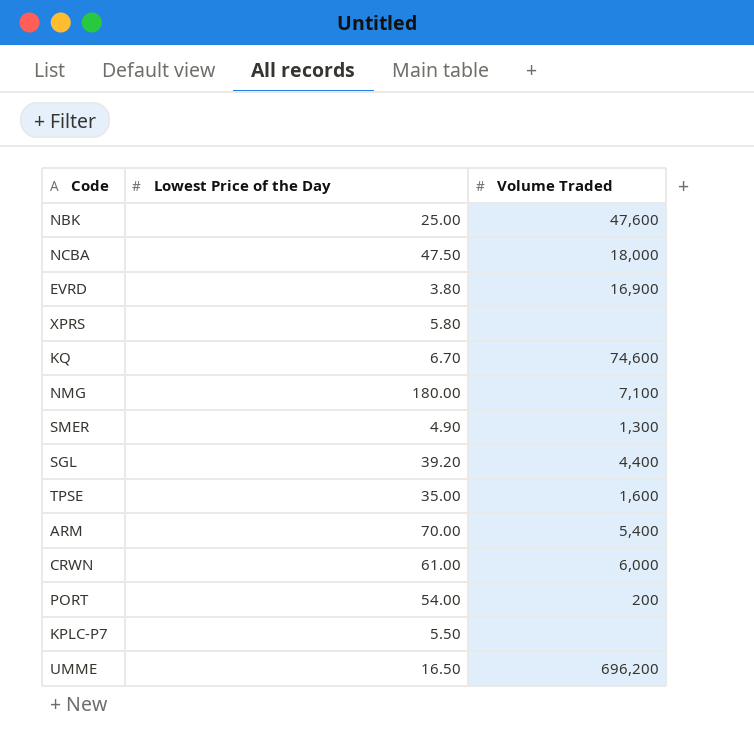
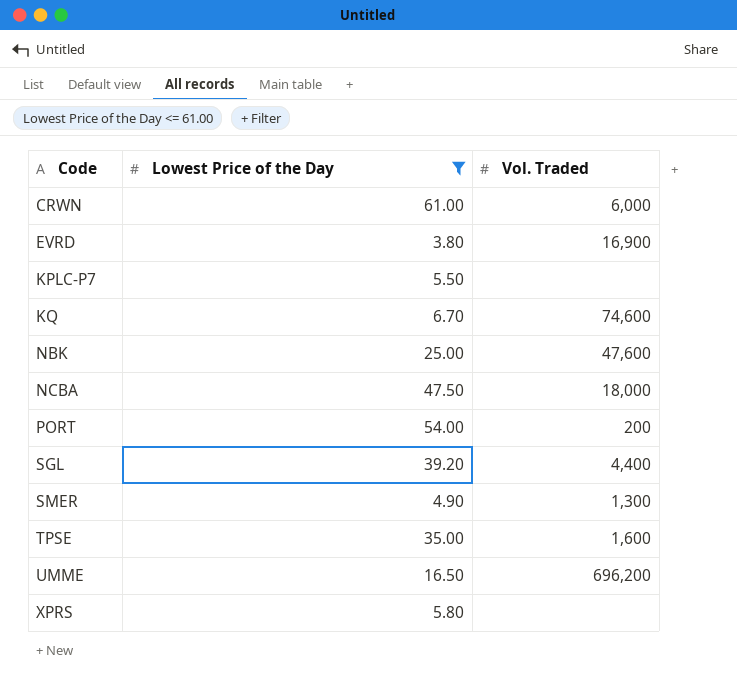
filter: none -> Lowest Price of the Day <= 61.00
row order: none -> Code ascending
column name: Volume Traded -> Vol. Traded

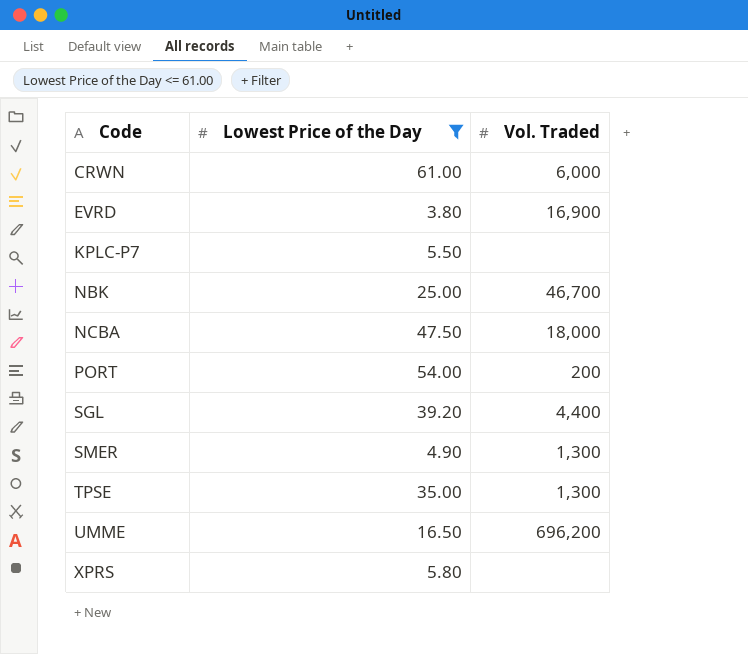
row KQ: 6.70 | 74,600 -> none
NBK | Vol. Traded: 47,600 -> 46,700
TPSE | Vol. Traded: 1,600 -> 1,300

